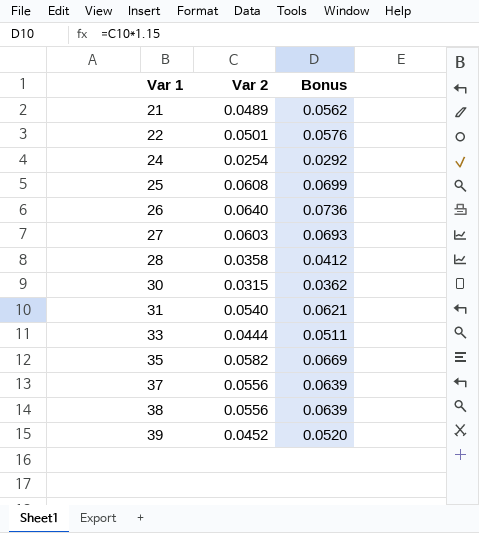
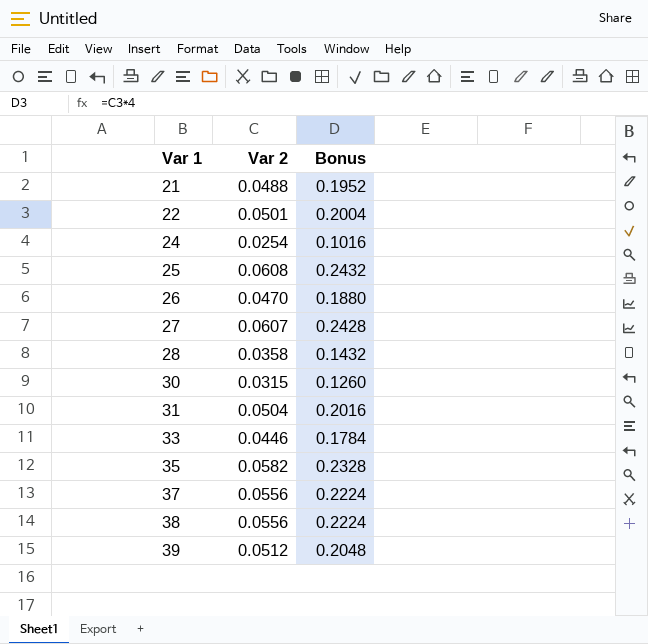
column Bonus | formula: [Var 2] * 1.15 -> [Var 2] * 4
21 | Var 2: 0.0489 -> 0.0488
26 | Var 2: 0.0640 -> 0.0470
27 | Var 2: 0.0603 -> 0.0607
31 | Var 2: 0.0540 -> 0.0504
33 | Var 2: 0.0444 -> 0.0446
39 | Var 2: 0.0452 -> 0.0512

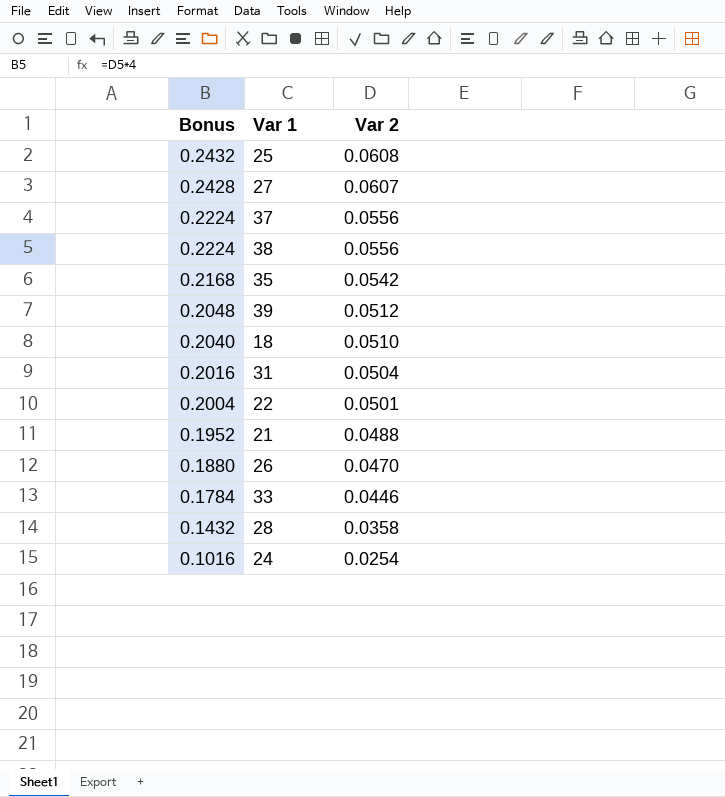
row order: Var 1 ascending -> Bonus descending
column Bonus | position: 3 -> 1
row 30: 0.0315 | 0.1260 -> none
35 | Bonus: 0.2328 -> 0.2168
35 | Var 2: 0.0582 -> 0.0542
row 18: none -> 0.2040 | 0.0510

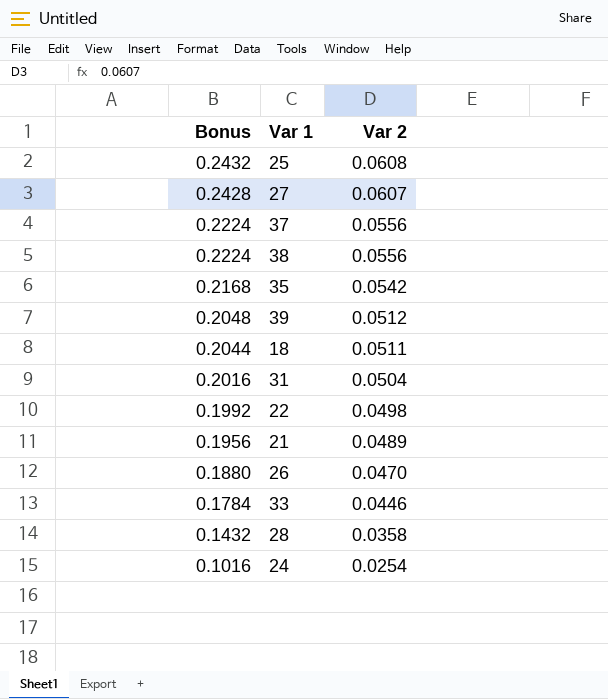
18 | Bonus: 0.2040 -> 0.2044
18 | Var 2: 0.0510 -> 0.0511
22 | Bonus: 0.2004 -> 0.1992
22 | Var 2: 0.0501 -> 0.0498
21 | Bonus: 0.1952 -> 0.1956
21 | Var 2: 0.0488 -> 0.0489

